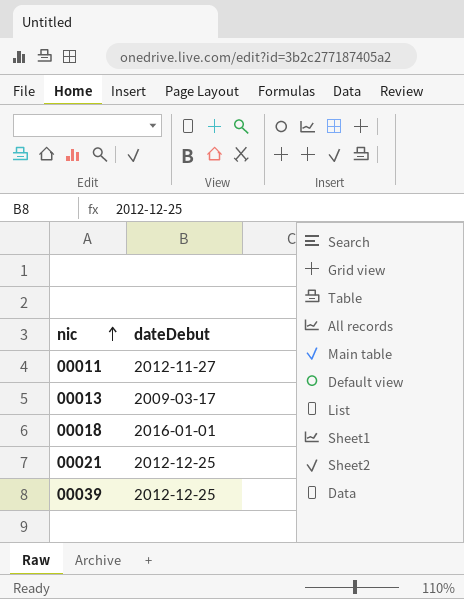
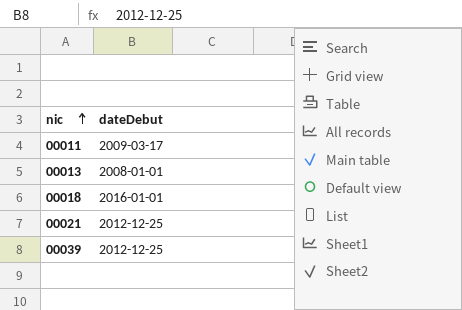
00011 | dateDebut: 2012-11-27 -> 2009-03-17
00013 | dateDebut: 2009-03-17 -> 2008-01-01

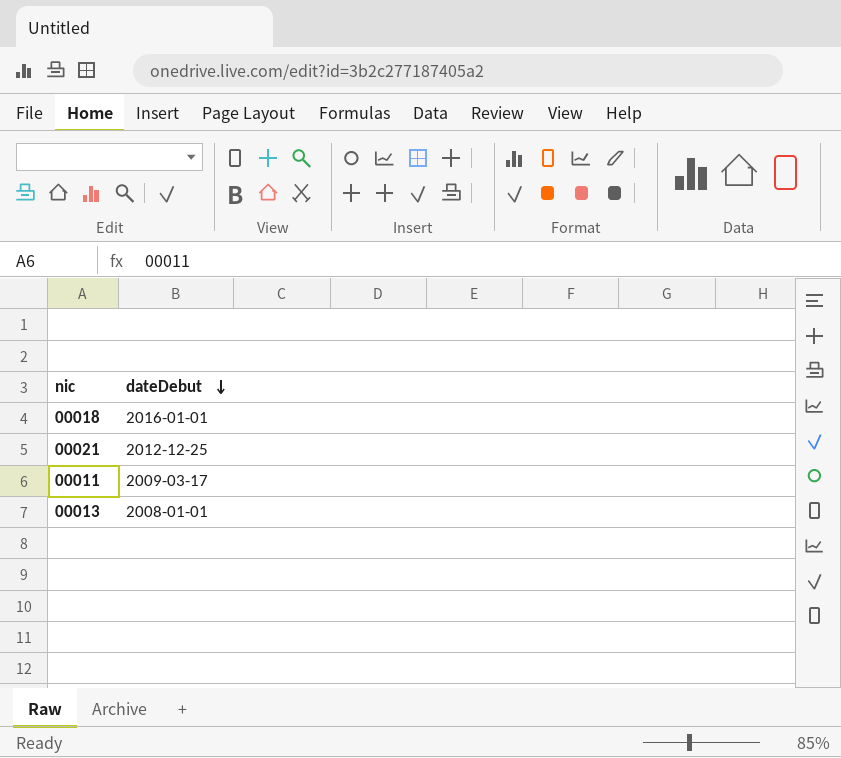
row order: nic ascending -> dateDebut descending
row 00039: 2012-12-25 -> none

